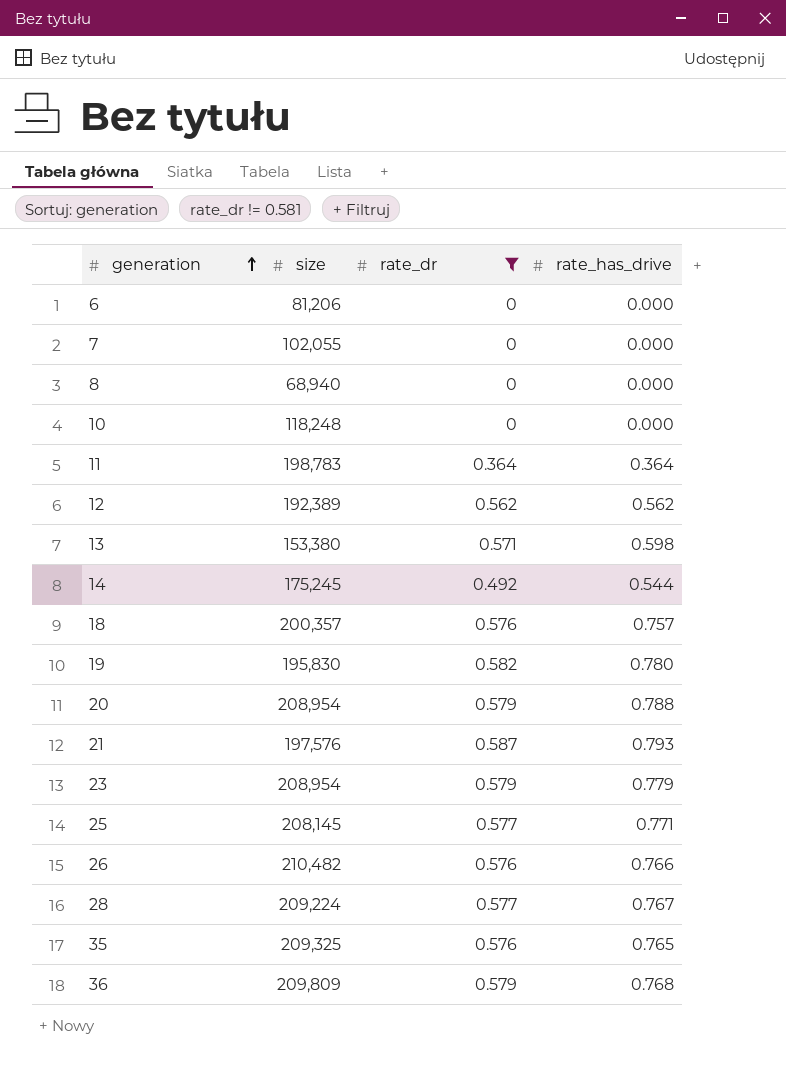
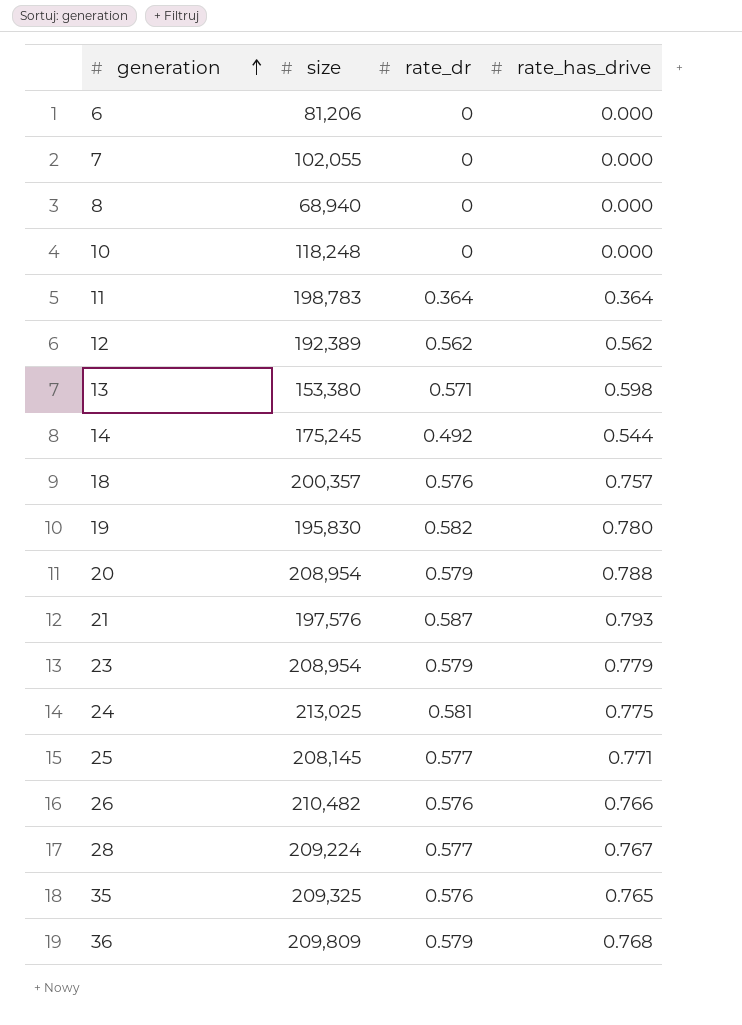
filter: rate_dr != 0.581 -> none

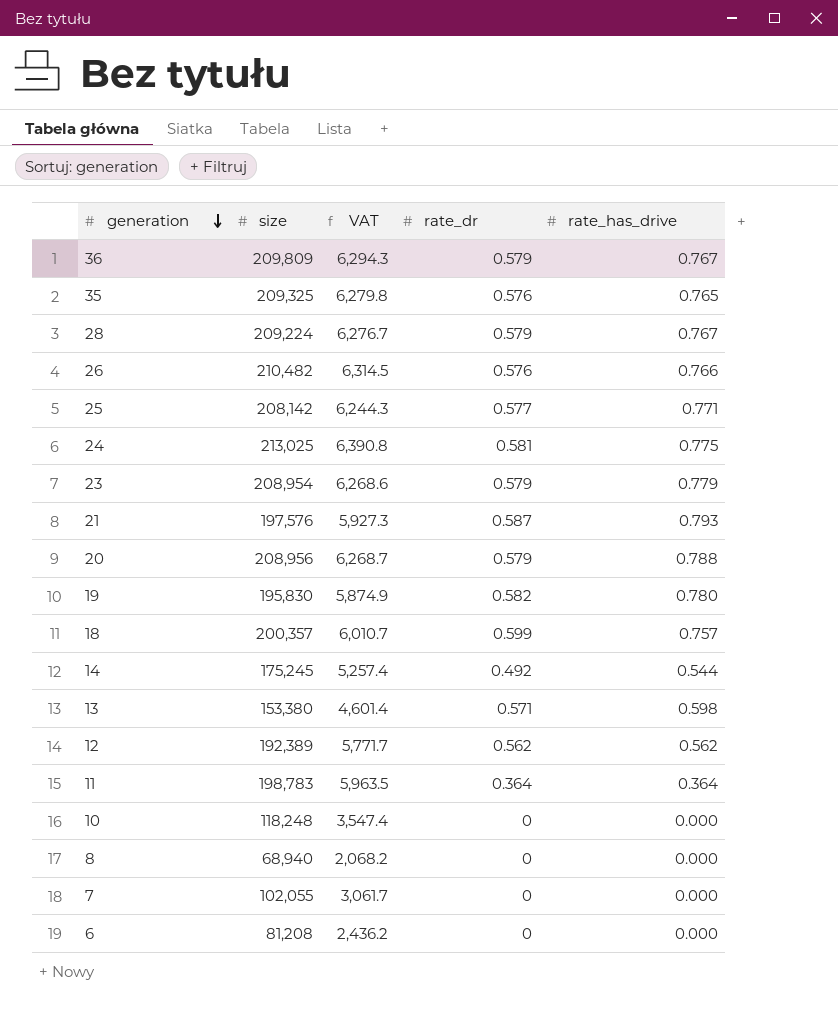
row order: generation ascending -> generation descending
column VAT | formula: none -> [size] * 0.03
36 | rate_has_drive: 0.768 -> 0.767
28 | rate_dr: 0.577 -> 0.579
25 | size: 208,145 -> 208,142
20 | size: 208,954 -> 208,956
18 | rate_dr: 0.576 -> 0.599
6 | size: 81,206 -> 81,208

